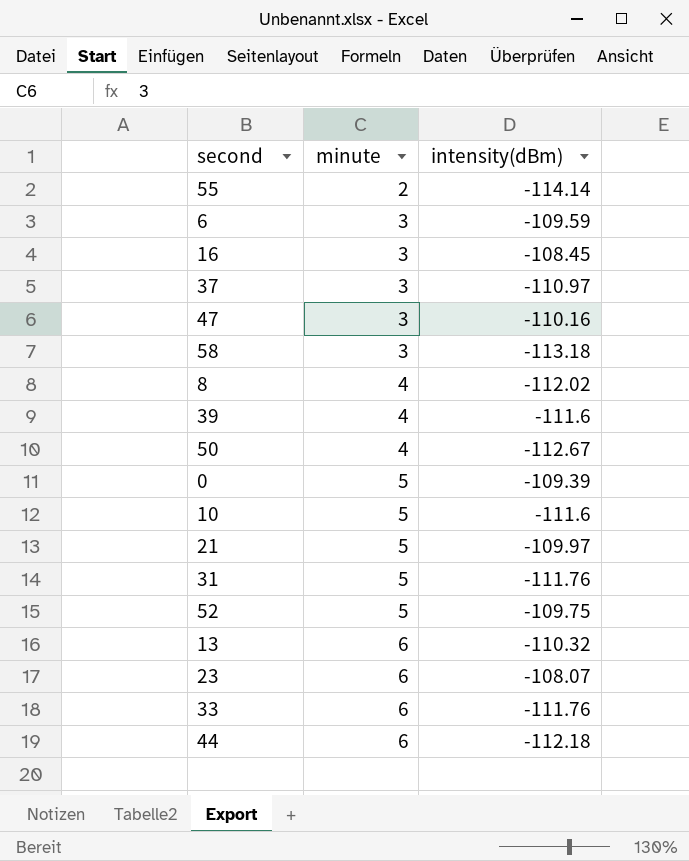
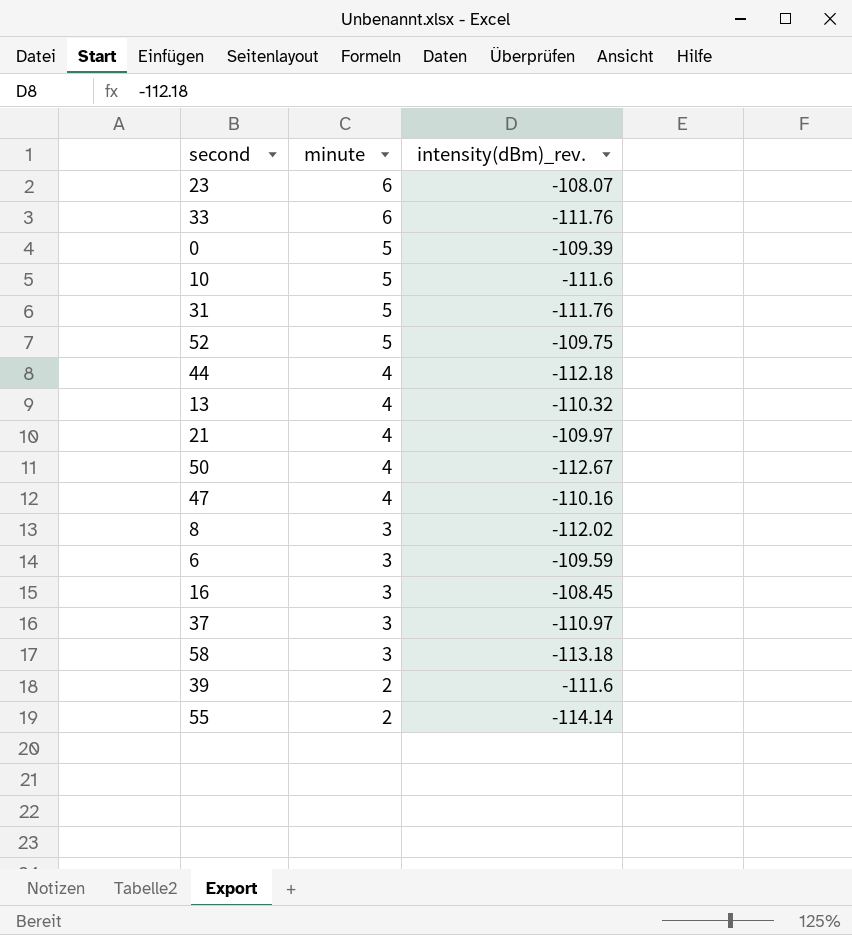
row order: minute ascending -> minute descending
column name: intensity(dBm) -> intensity(dBm)_rev.
44 | minute: 6 -> 4
13 | minute: 6 -> 4
21 | minute: 5 -> 4
47 | minute: 3 -> 4
8 | minute: 4 -> 3
39 | minute: 4 -> 2

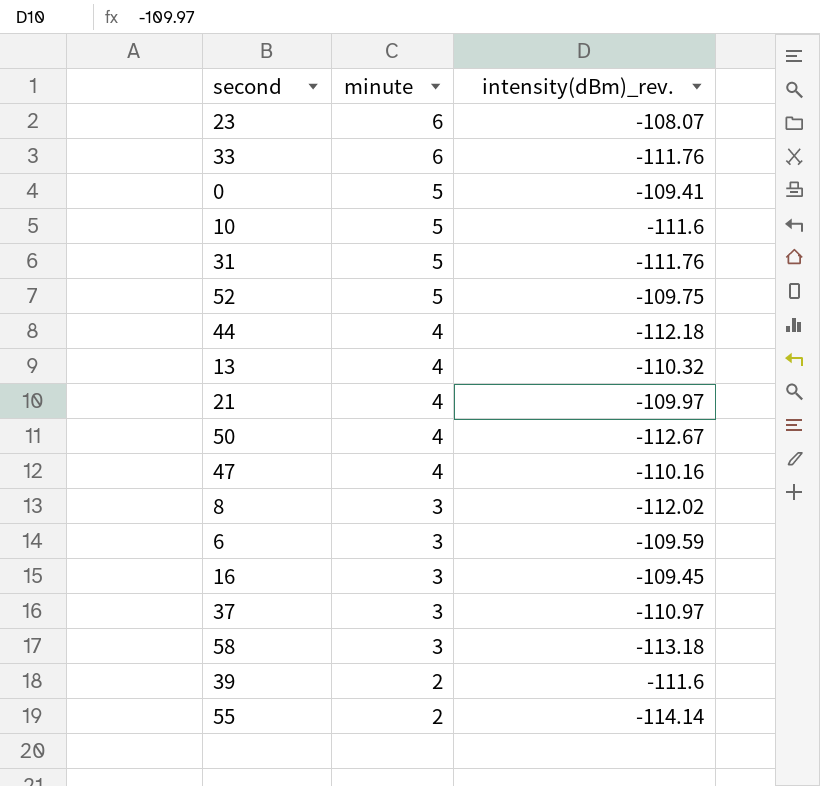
0 | intensity(dBm)_rev.: -109.39 -> -109.41
16 | intensity(dBm)_rev.: -108.45 -> -109.45

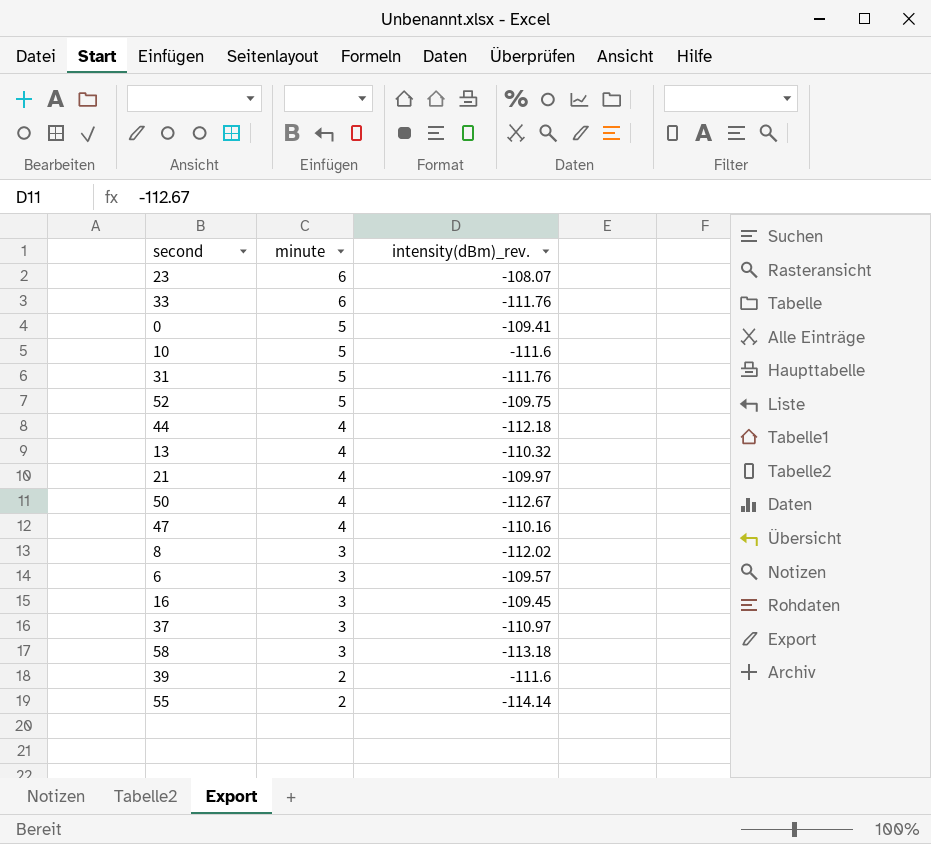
6 | intensity(dBm)_rev.: -109.59 -> -109.57

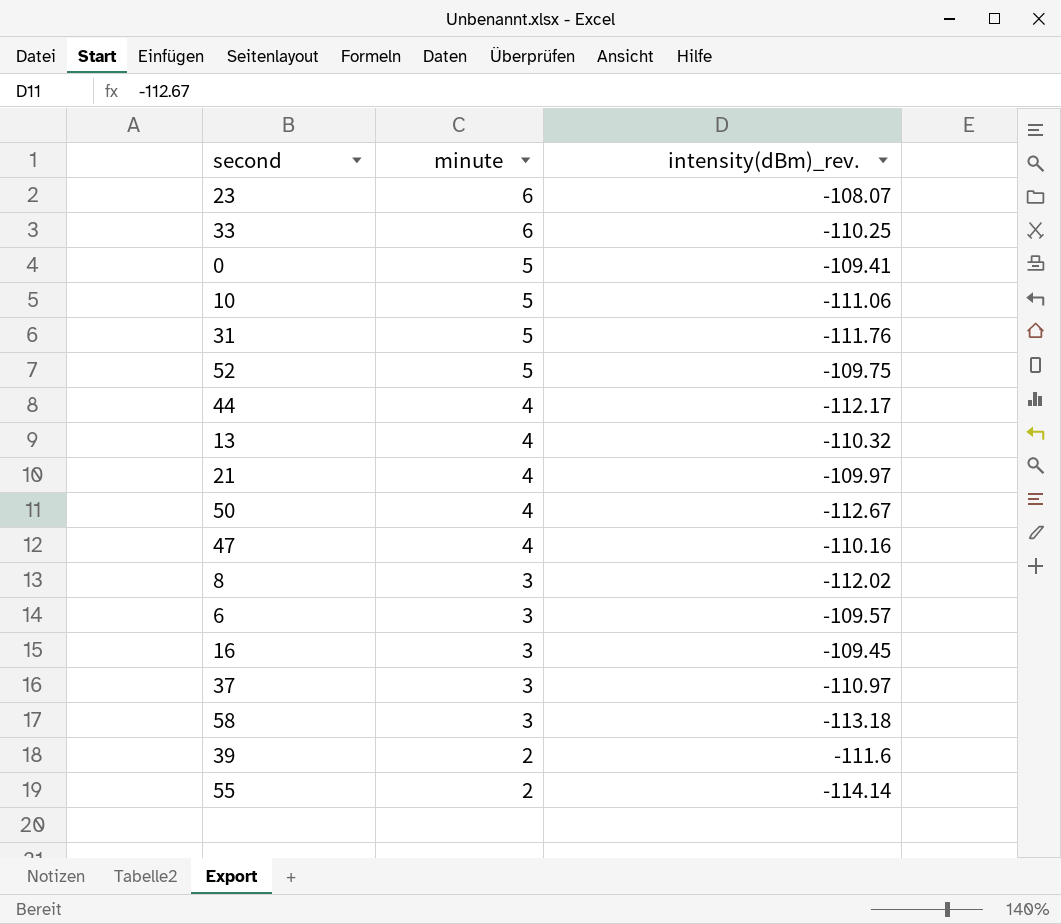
33 | intensity(dBm)_rev.: -111.76 -> -110.25
10 | intensity(dBm)_rev.: -111.6 -> -111.06
44 | intensity(dBm)_rev.: -112.18 -> -112.17

